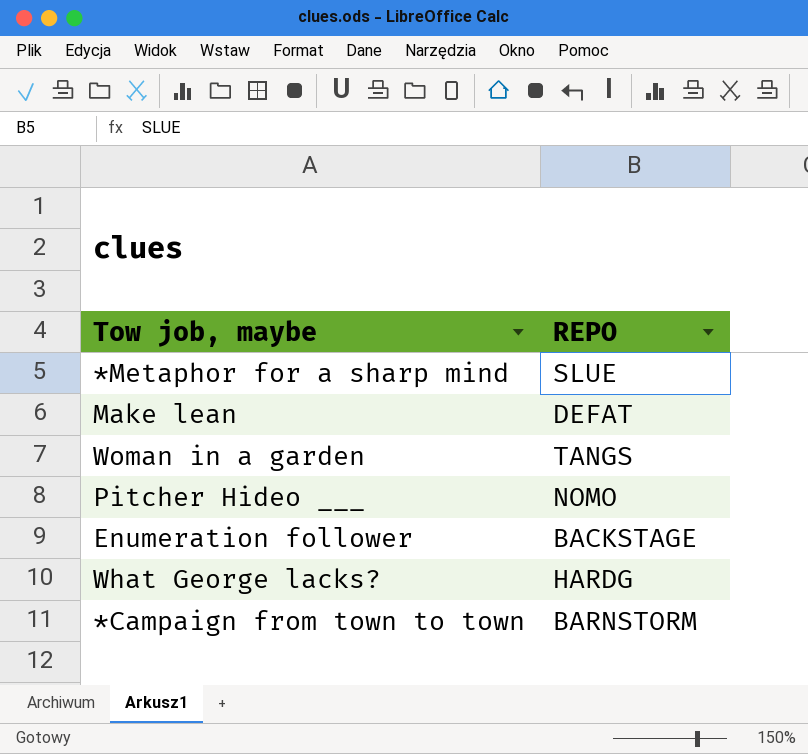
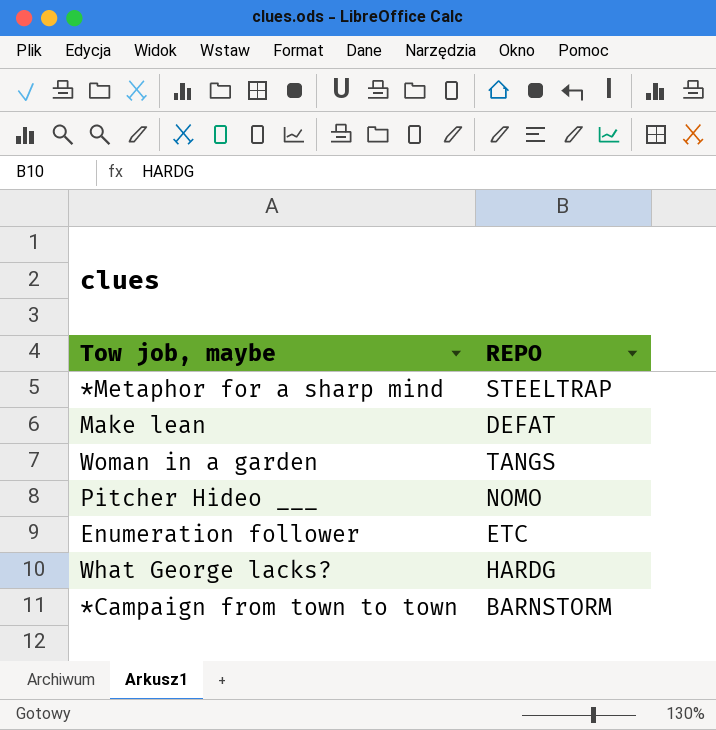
*Metaphor for a sharp mind | REPO: SLUE -> STEELTRAP
Enumeration follower | REPO: BACKSTAGE -> ETC

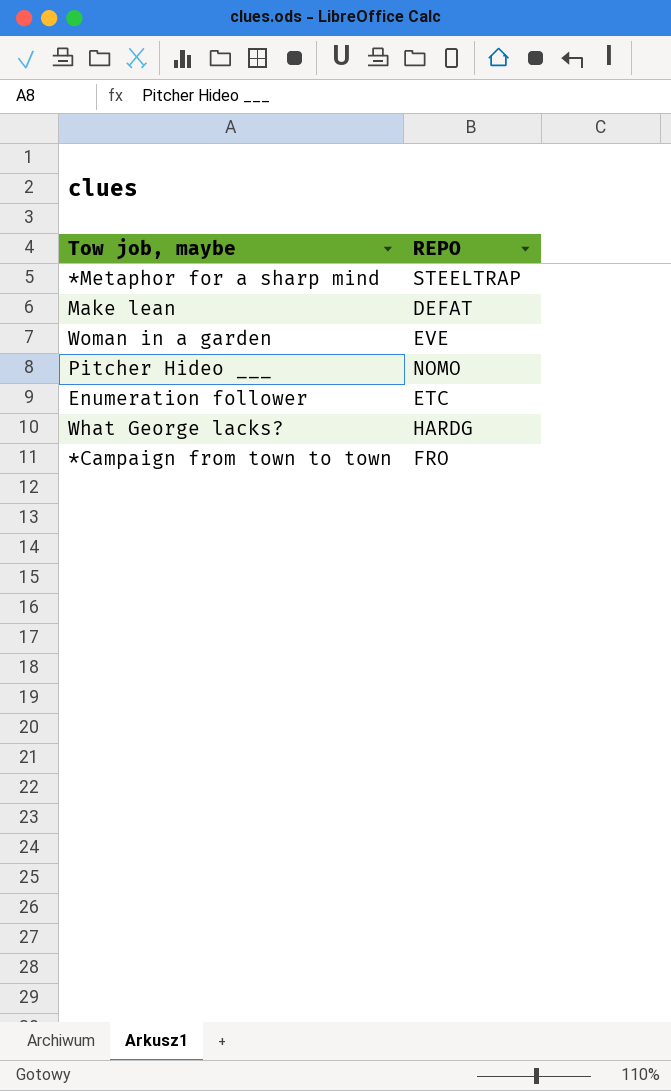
Woman in a garden | REPO: TANGS -> EVE
*Campaign from town to town | REPO: BARNSTORM -> FRO

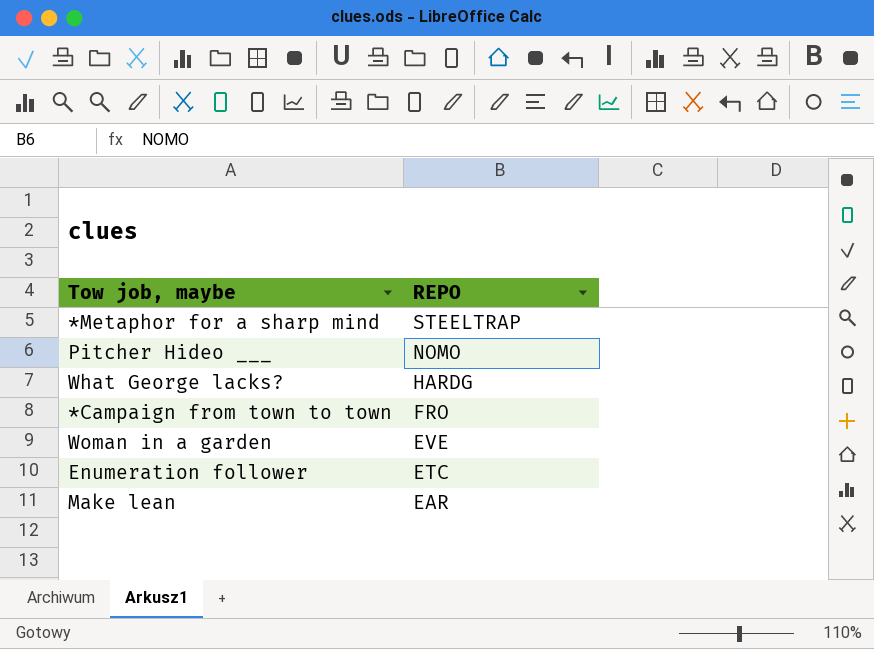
row order: none -> REPO descending
Make lean | REPO: DEFAT -> EAR

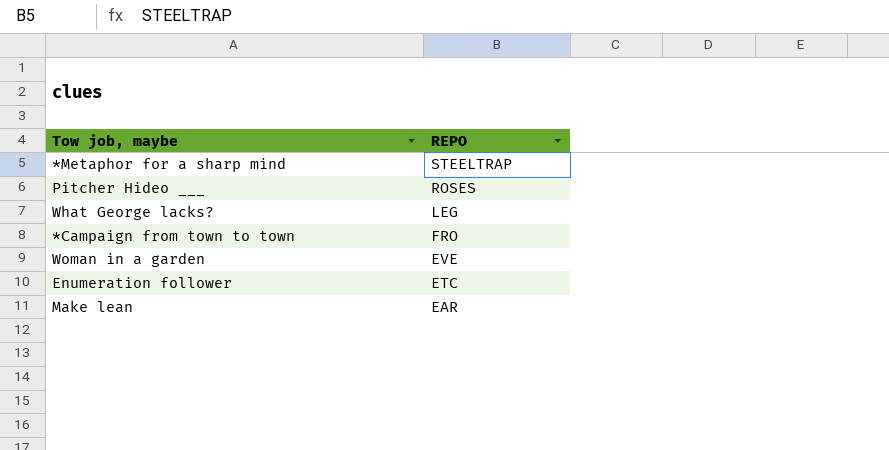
Pitcher Hideo ___ | REPO: NOMO -> ROSES
What George lacks? | REPO: HARDG -> LEG

